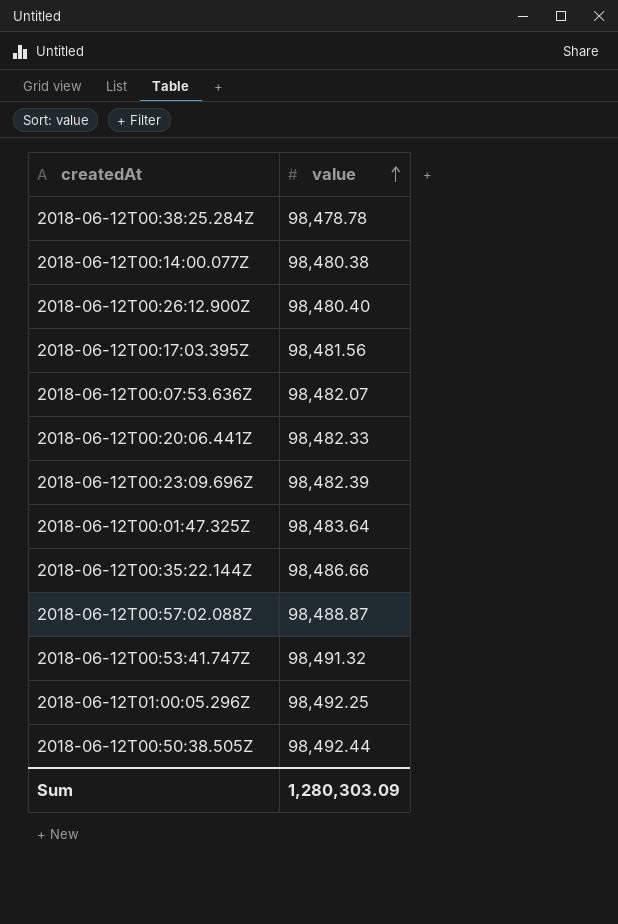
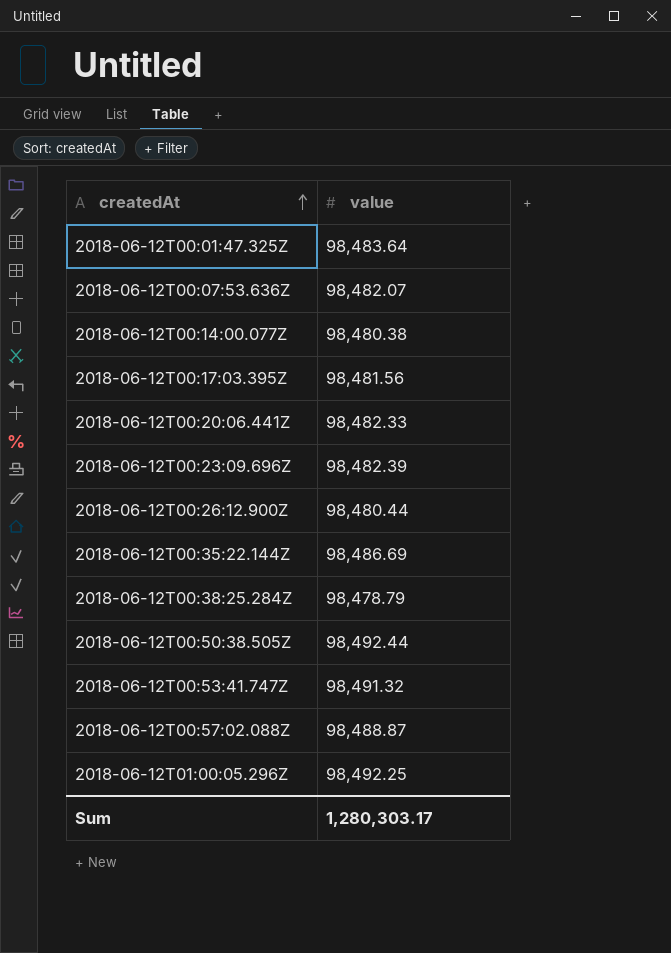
row order: value ascending -> createdAt ascending
2018-06-12T00:26:12.900Z | value: 98,480.40 -> 98,480.44
2018-06-12T00:35:22.144Z | value: 98,486.66 -> 98,486.69
2018-06-12T00:38:25.284Z | value: 98,478.78 -> 98,478.79
Sum | value: 1,280,303.09 -> 1,280,303.17

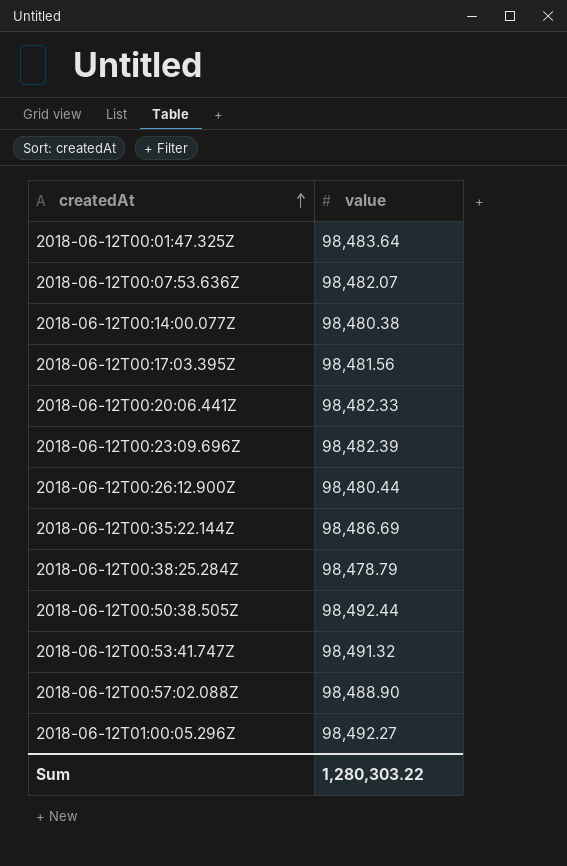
2018-06-12T00:57:02.088Z | value: 98,488.87 -> 98,488.90
2018-06-12T01:00:05.296Z | value: 98,492.25 -> 98,492.27
Sum | value: 1,280,303.17 -> 1,280,303.22

